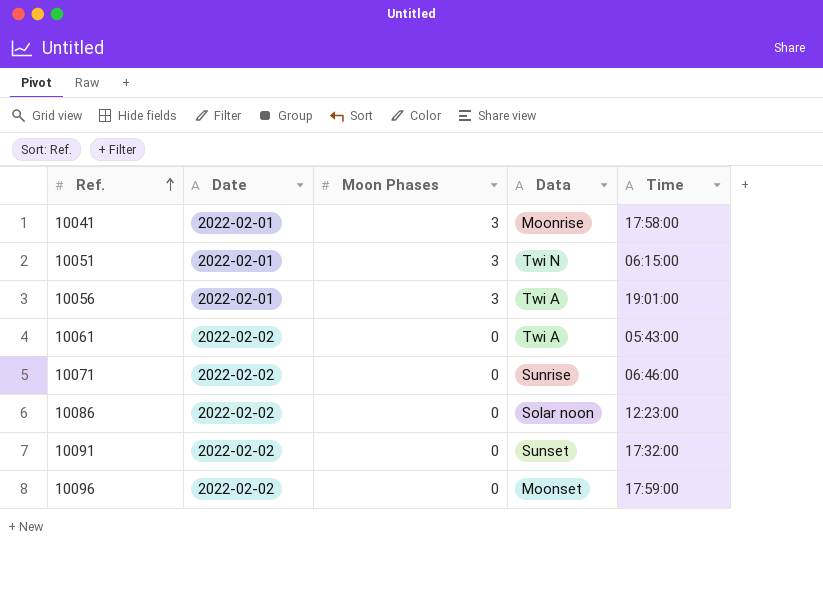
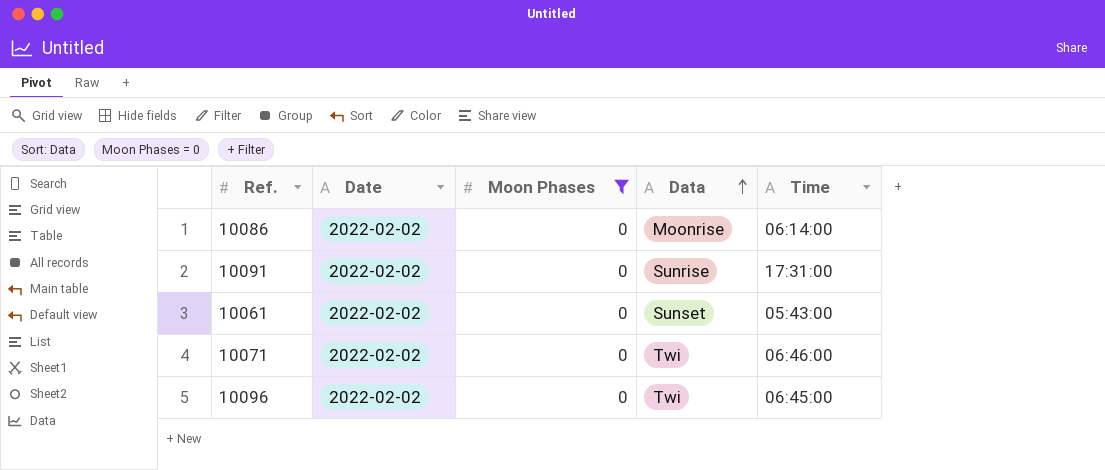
filter: none -> Moon Phases = 0
row order: Ref. ascending -> Data ascending
10086 | Data: Solar noon -> Moonrise
10086 | Time: 12:23:00 -> 06:14:00
10091 | Data: Sunset -> Sunrise
10091 | Time: 17:32:00 -> 17:31:00
10061 | Data: Twi A -> Sunset
10071 | Data: Sunrise -> Twi
10096 | Data: Moonset -> Twi
10096 | Time: 17:59:00 -> 06:45:00

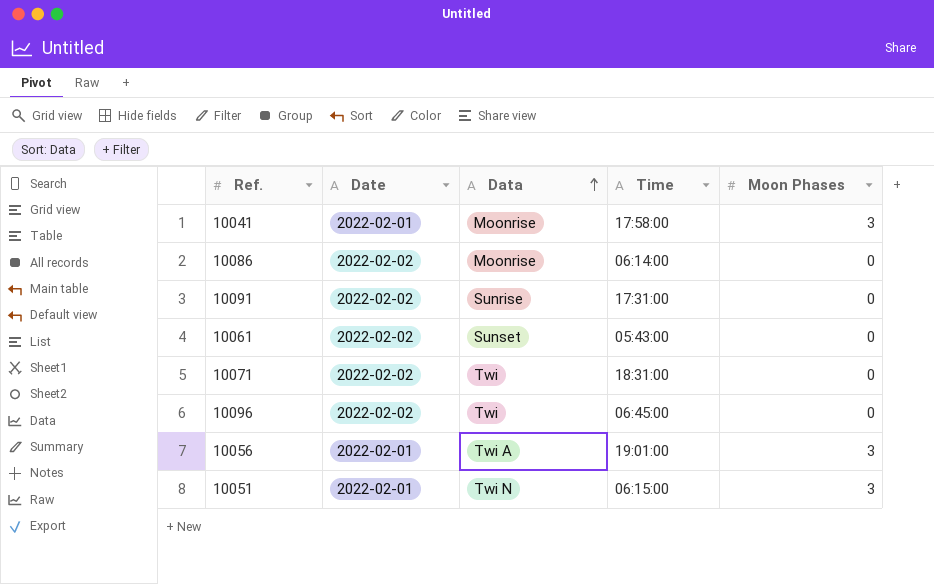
filter: Moon Phases = 0 -> none
column Moon Phases | position: 3 -> 5
10071 | Time: 06:46:00 -> 18:31:00

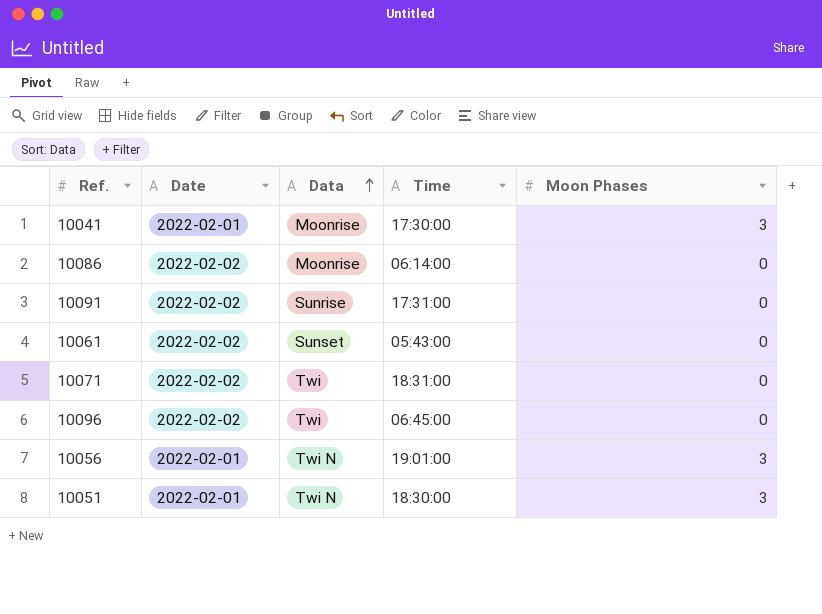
10041 | Time: 17:58:00 -> 17:30:00
10056 | Data: Twi A -> Twi N
10051 | Time: 06:15:00 -> 18:30:00

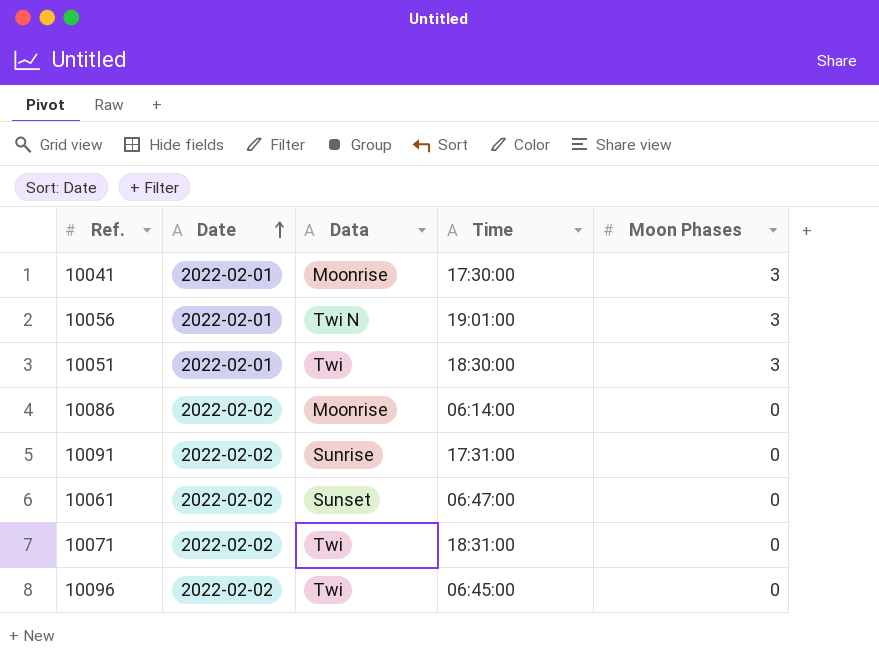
row order: Data ascending -> Date ascending
10051 | Data: Twi N -> Twi
10061 | Time: 05:43:00 -> 06:47:00

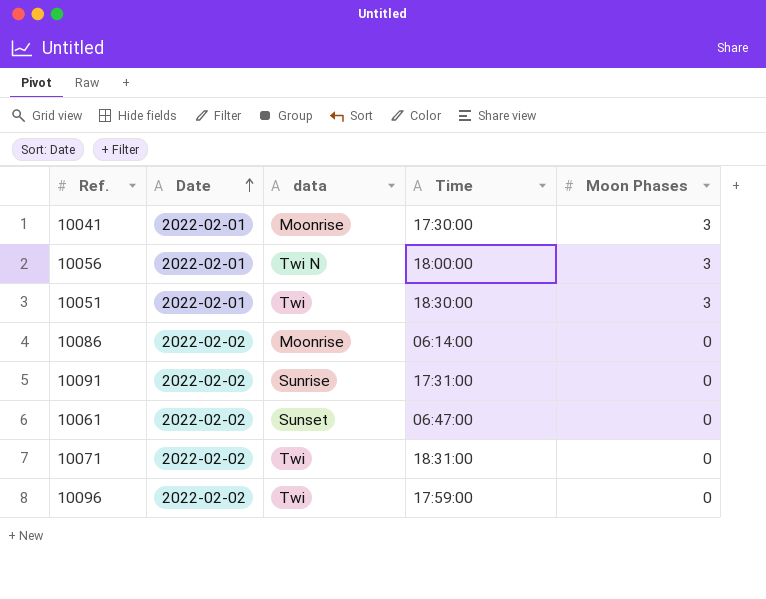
column name: Data -> data
10056 | Time: 19:01:00 -> 18:00:00
10096 | Time: 06:45:00 -> 17:59:00

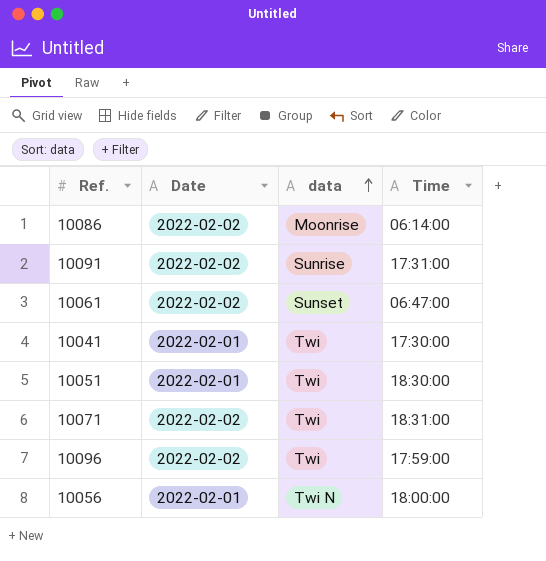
row order: Date ascending -> data ascending
column Moon Phases | position: 5 -> none
10041 | data: Moonrise -> Twi

